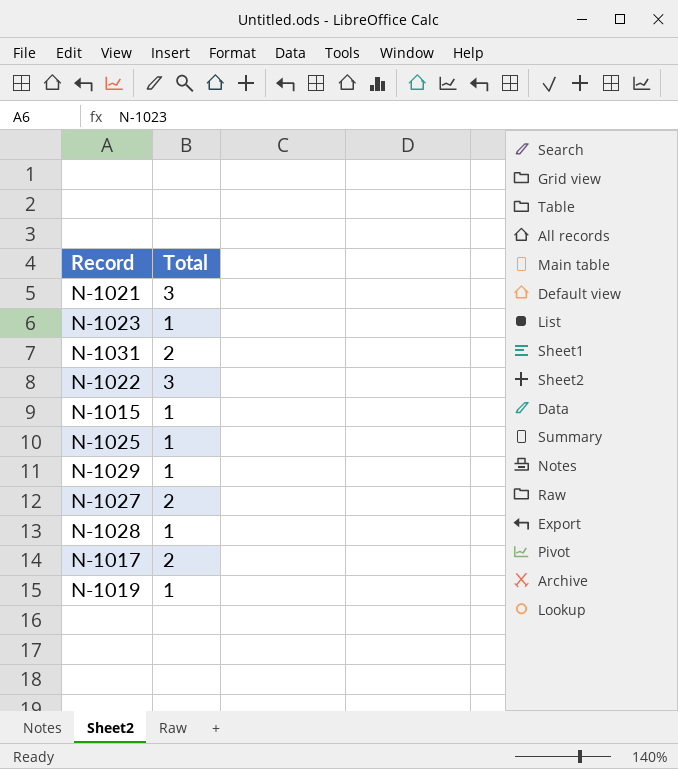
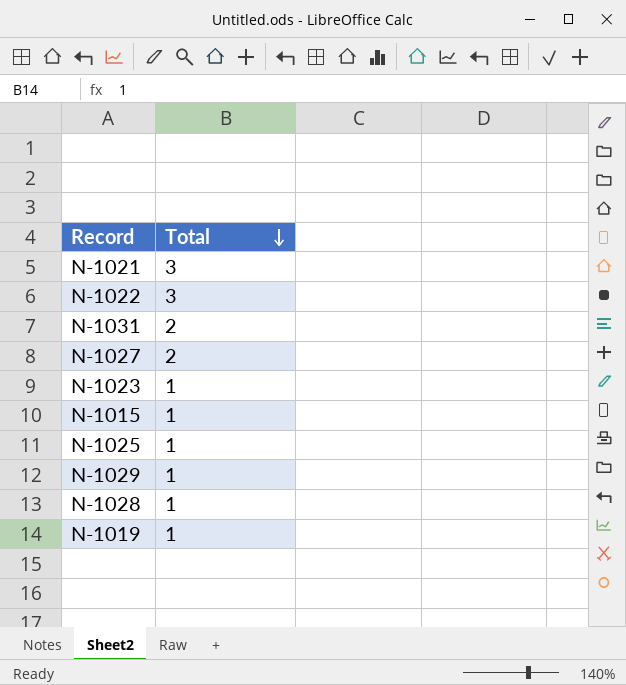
row order: none -> Total descending
row N-1017: 2 -> none

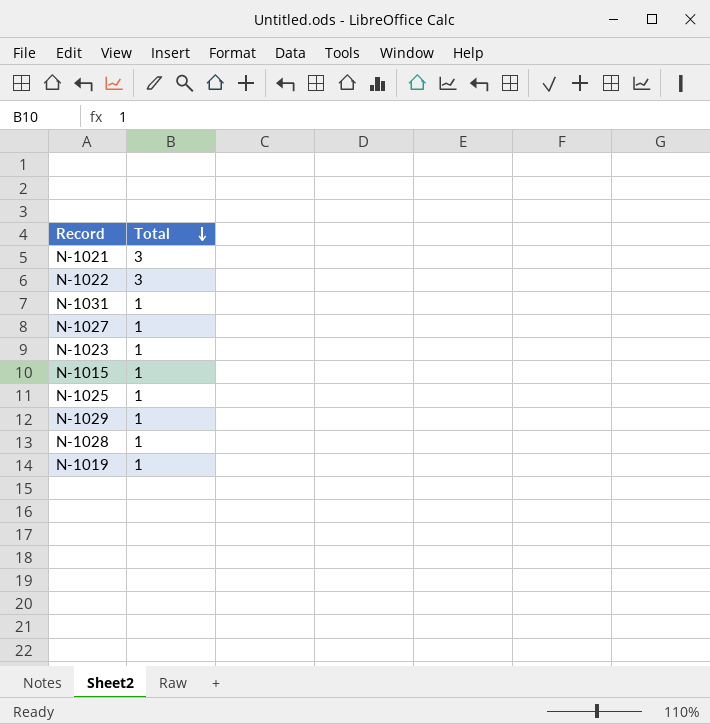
N-1031 | Total: 2 -> 1
N-1027 | Total: 2 -> 1

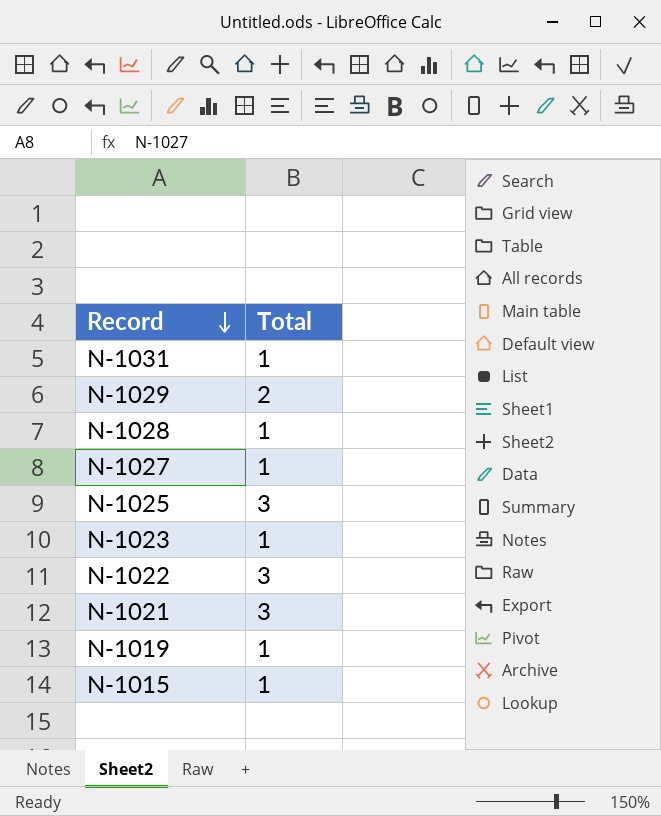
row order: Total descending -> Record descending
N-1029 | Total: 1 -> 2
N-1025 | Total: 1 -> 3

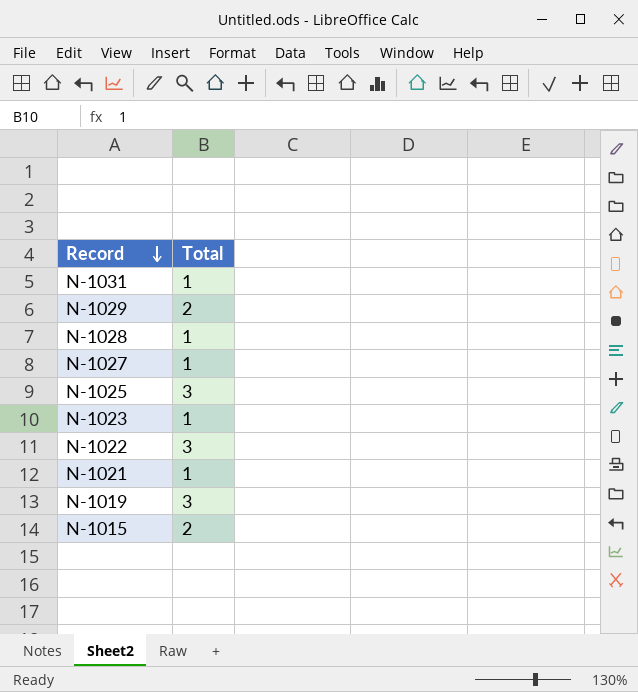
N-1021 | Total: 3 -> 1
N-1019 | Total: 1 -> 3
N-1015 | Total: 1 -> 2

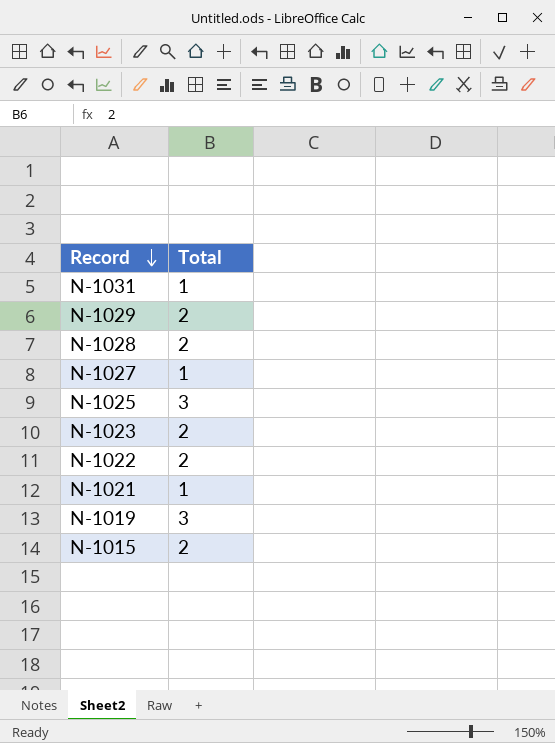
N-1028 | Total: 1 -> 2
N-1023 | Total: 1 -> 2
N-1022 | Total: 3 -> 2

